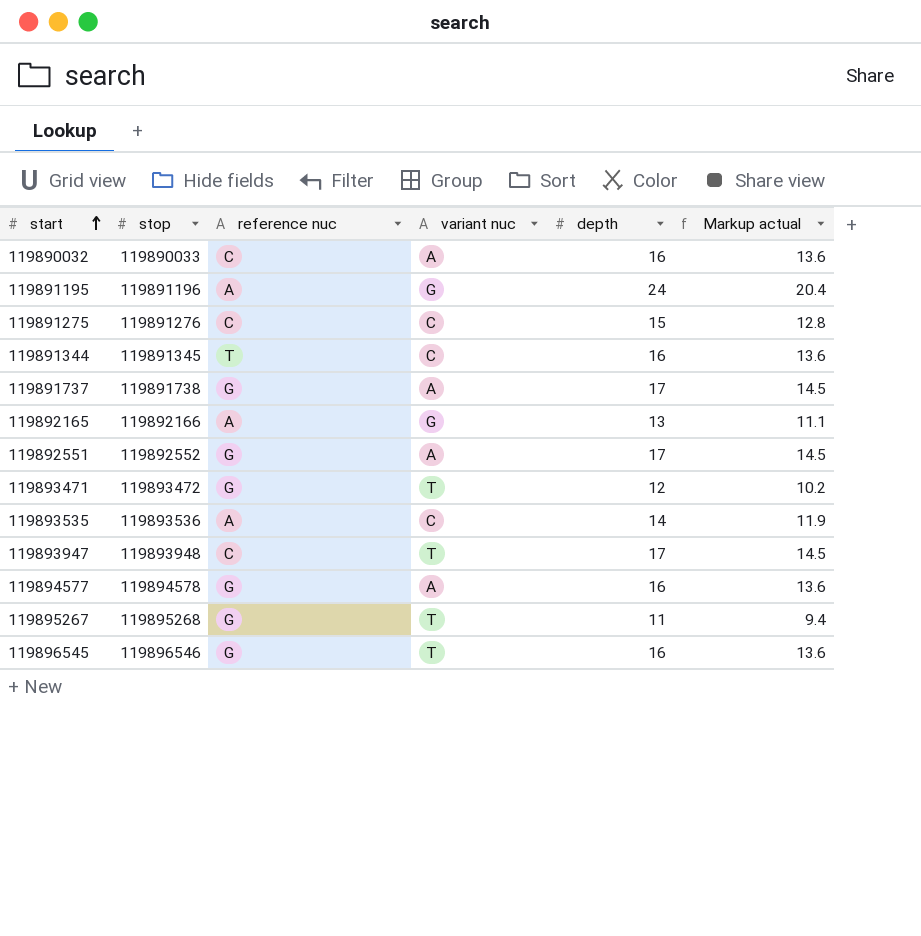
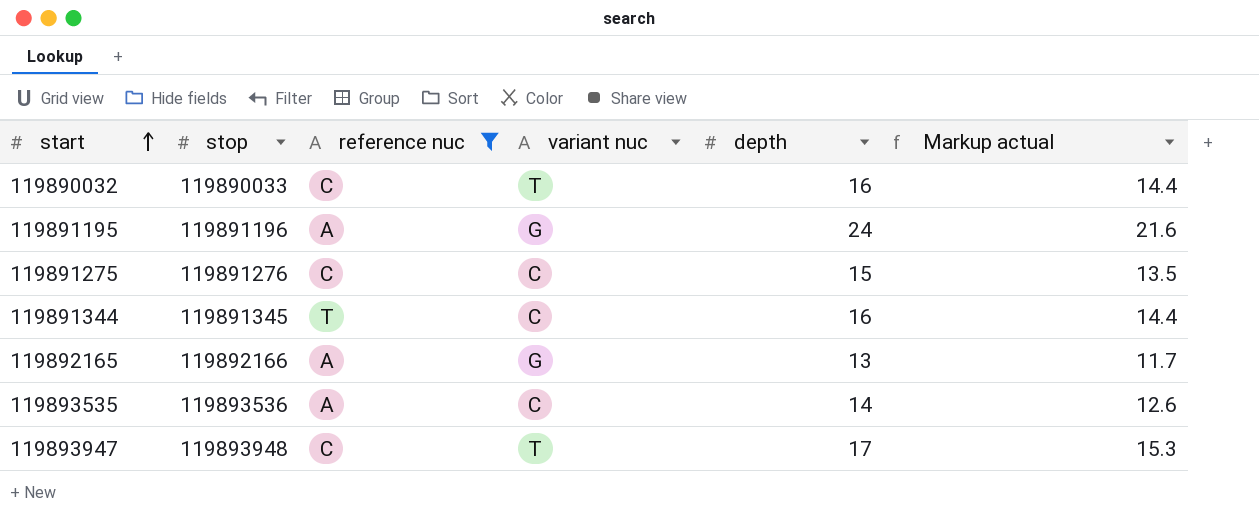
filter: none -> reference nuc != G
column Markup actual | formula: [depth] * 0.85 -> [depth] * 0.9
119890032 | variant nuc: A -> T

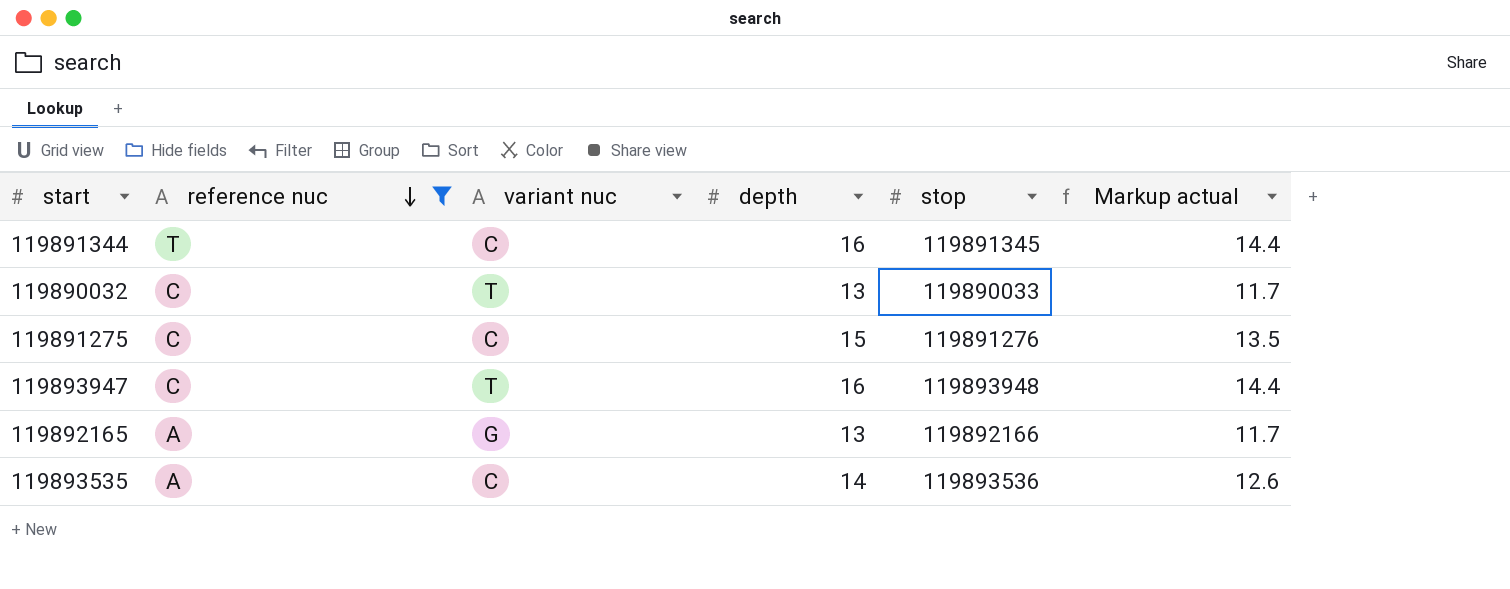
row order: start ascending -> reference nuc descending
column stop | position: 2 -> 5
row 119891195: 119891196 | A | G | 24 | 21.6 -> none
119890032 | depth: 16 -> 13
119890032 | Markup actual: 14.4 -> 11.7
119893947 | depth: 17 -> 16
119893947 | Markup actual: 15.3 -> 14.4

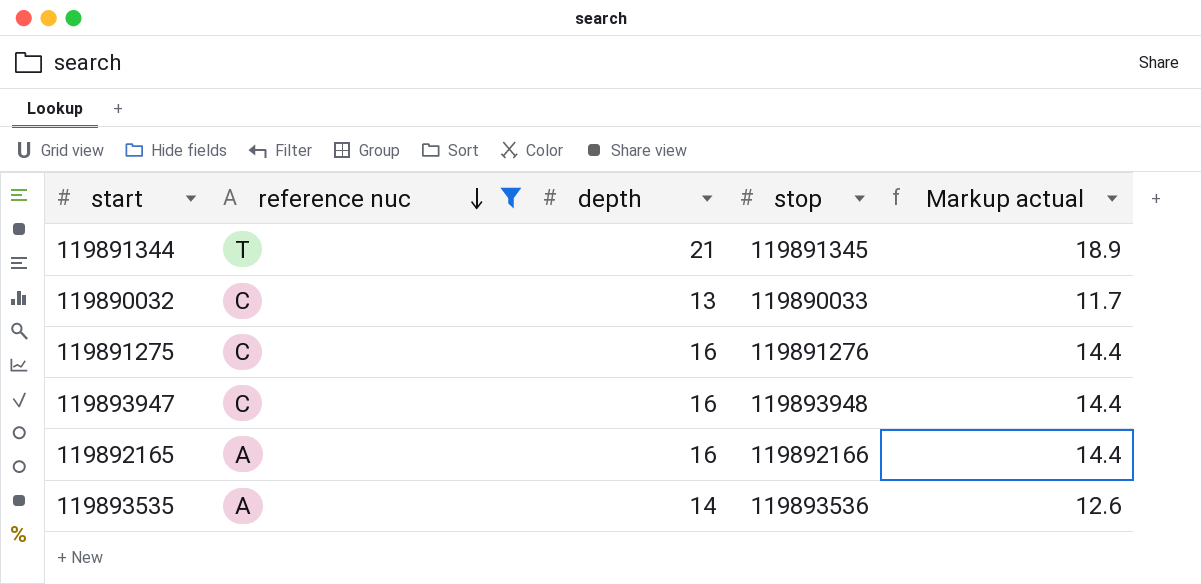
column variant nuc | position: 3 -> none
119891344 | depth: 16 -> 21
119891344 | Markup actual: 14.4 -> 18.9
119891275 | depth: 15 -> 16
119891275 | Markup actual: 13.5 -> 14.4
119892165 | depth: 13 -> 16
119892165 | Markup actual: 11.7 -> 14.4

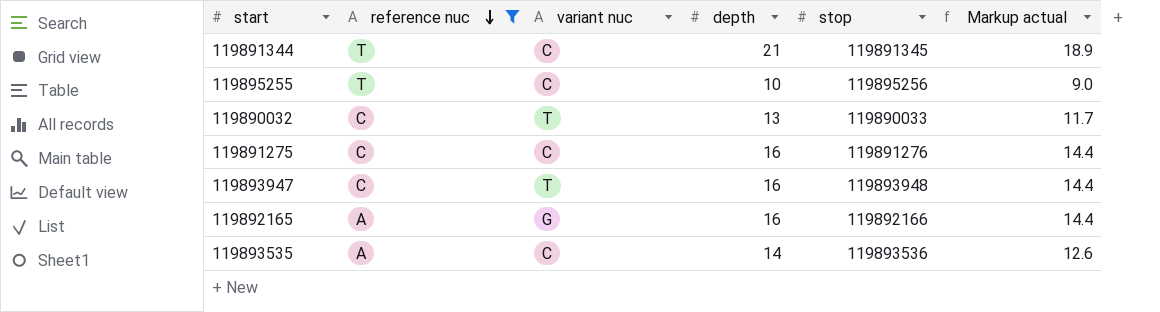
column variant nuc | position: none -> 3
row 119895255: none -> T | C | 10 | 119895256 | 9.0

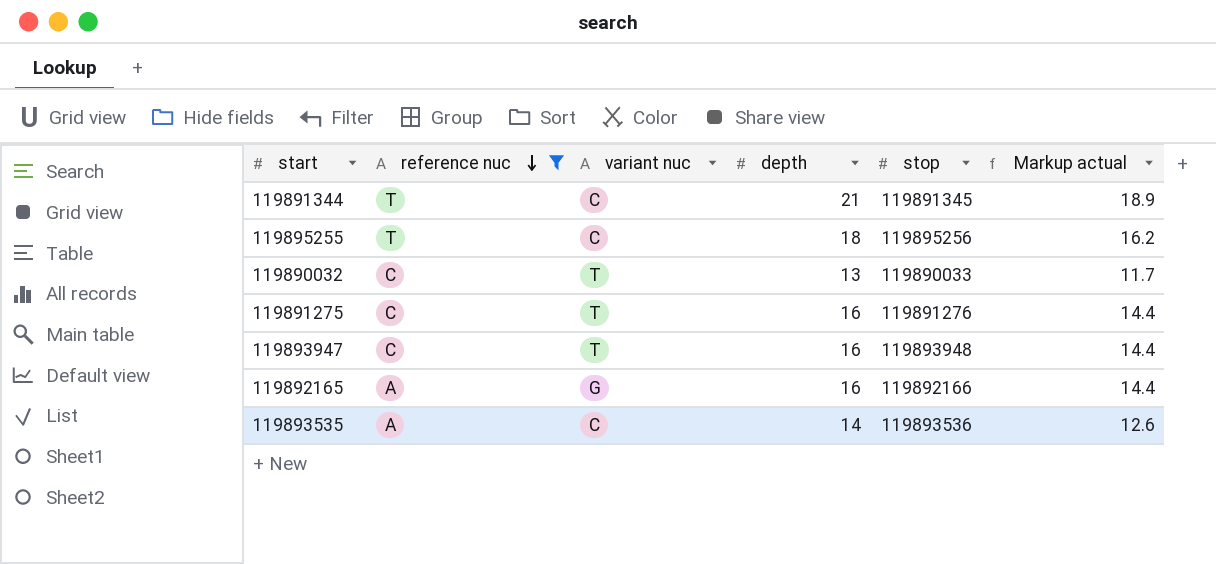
119895255 | depth: 10 -> 18
119895255 | Markup actual: 9.0 -> 16.2
119891275 | variant nuc: C -> T

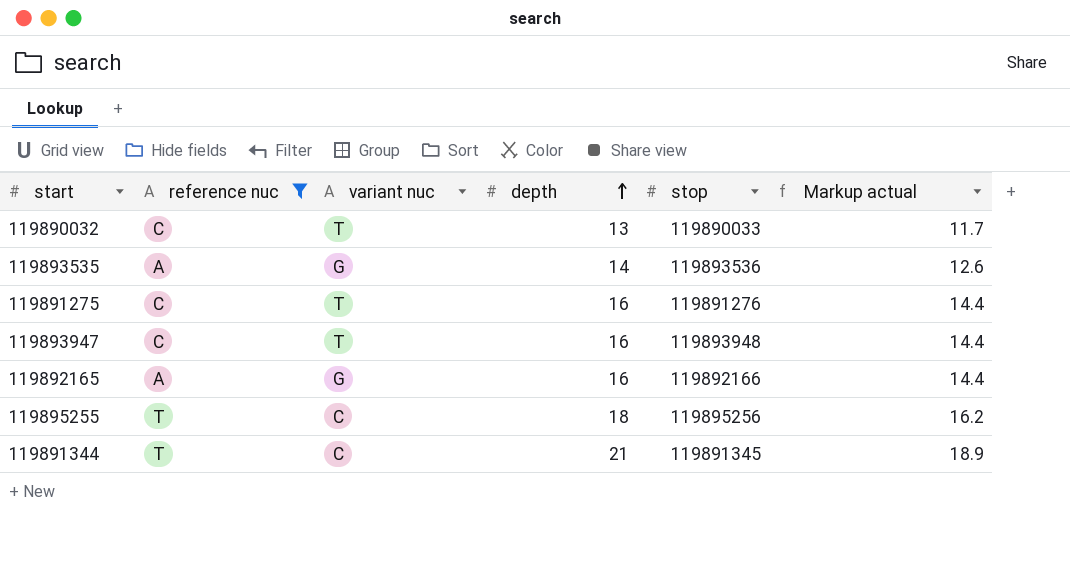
row order: reference nuc descending -> depth ascending
119893535 | variant nuc: C -> G

